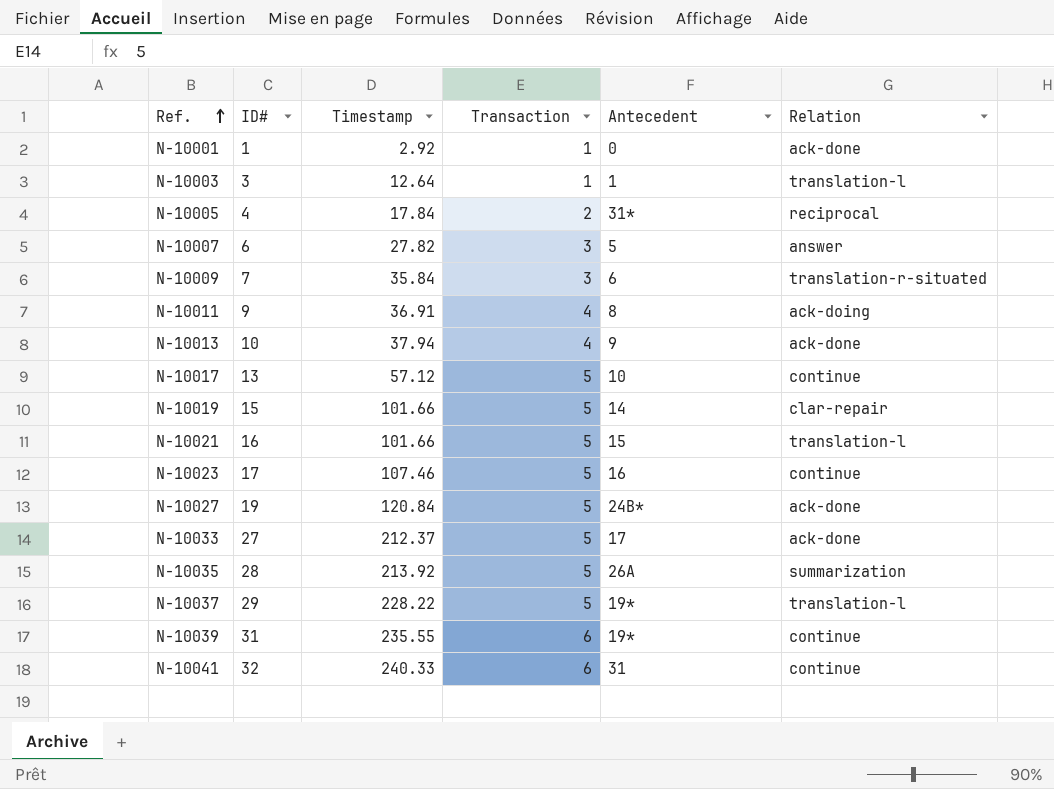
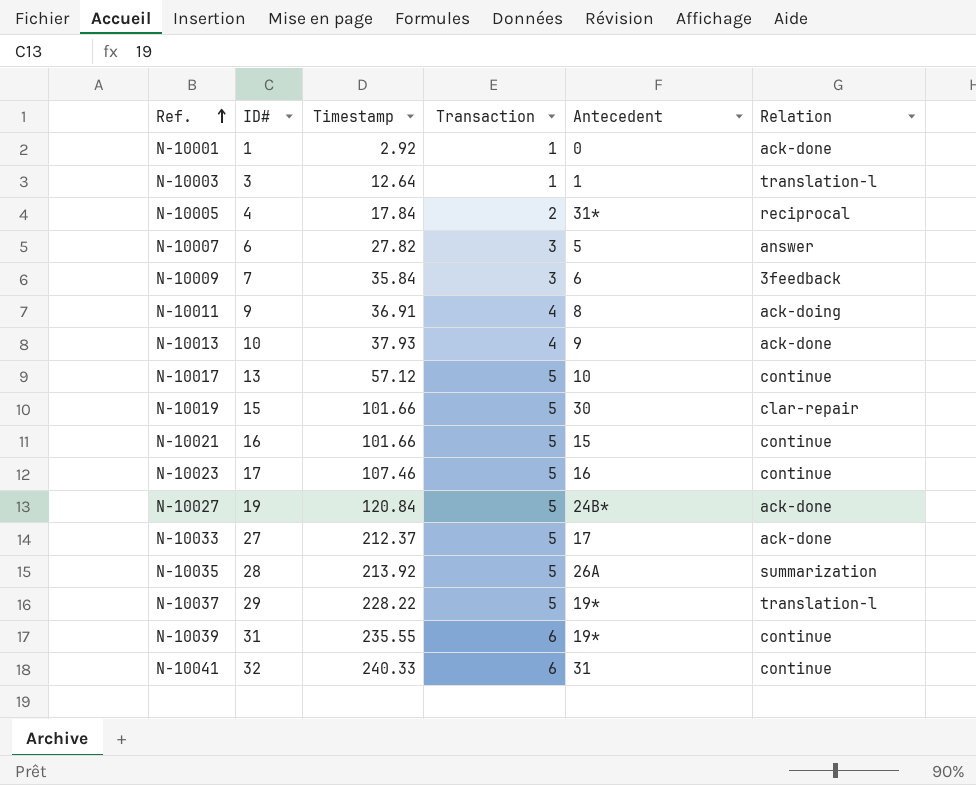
N-10009 | Relation: translation-r-situated -> 3feedback
N-10013 | Timestamp: 37.94 -> 37.93
N-10019 | Antecedent: 14 -> 30
N-10021 | Relation: translation-l -> continue

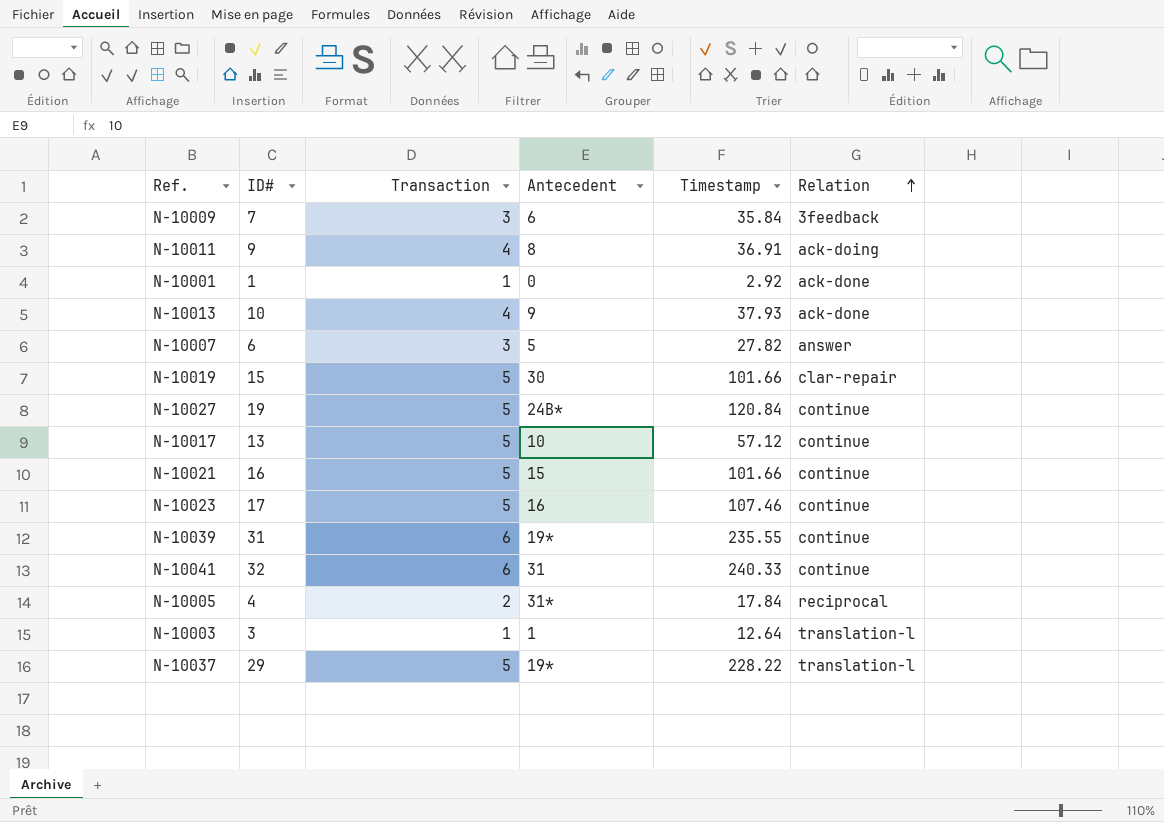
row order: Ref. ascending -> Relation ascending
column Timestamp | position: 3 -> 5
row N-10033: 27 | 212.37 | 5 | 17 | ack-done -> none
row N-10035: 28 | 213.92 | 5 | 26A | summarization -> none
N-10027 | Relation: ack-done -> continue

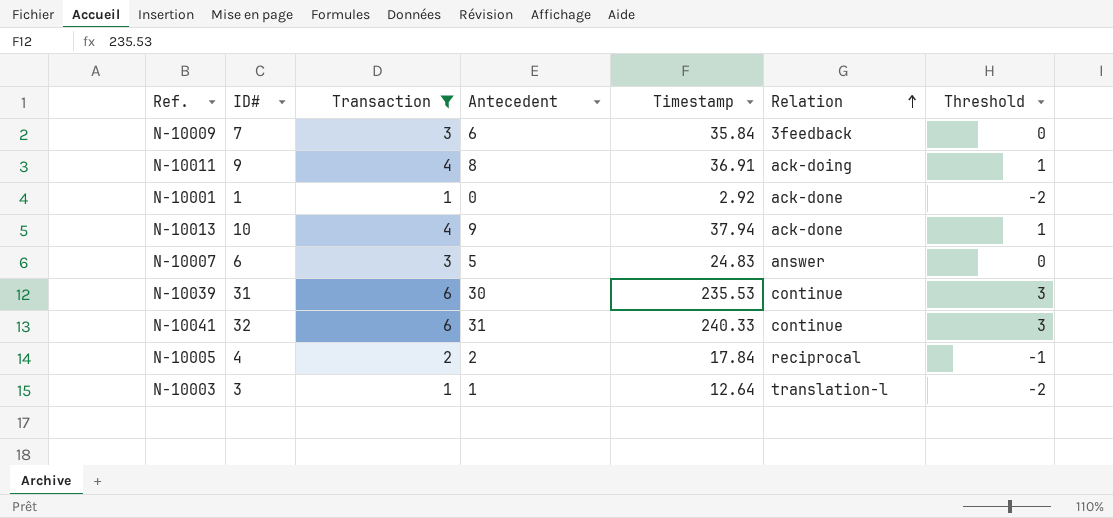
filter: none -> Transaction != 5
column Threshold | formula: none -> [Transaction] - 3
N-10013 | Timestamp: 37.93 -> 37.94
N-10007 | Timestamp: 27.82 -> 24.83
N-10039 | Antecedent: 19* -> 30
N-10039 | Timestamp: 235.55 -> 235.53
N-10005 | Antecedent: 31* -> 2

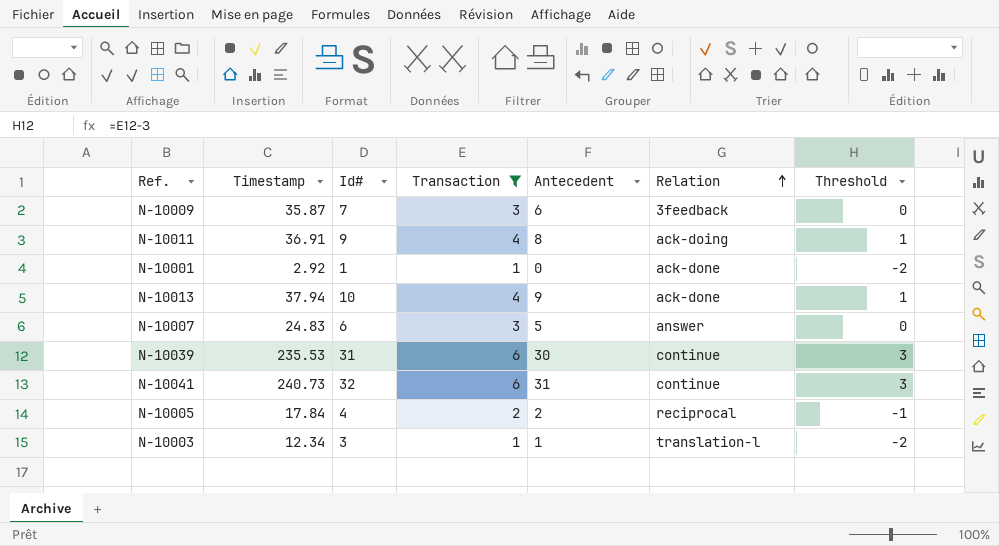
column Timestamp | position: 5 -> 2
column name: ID# -> Id#
N-10009 | Timestamp: 35.84 -> 35.87
N-10041 | Timestamp: 240.33 -> 240.73
N-10003 | Timestamp: 12.64 -> 12.34

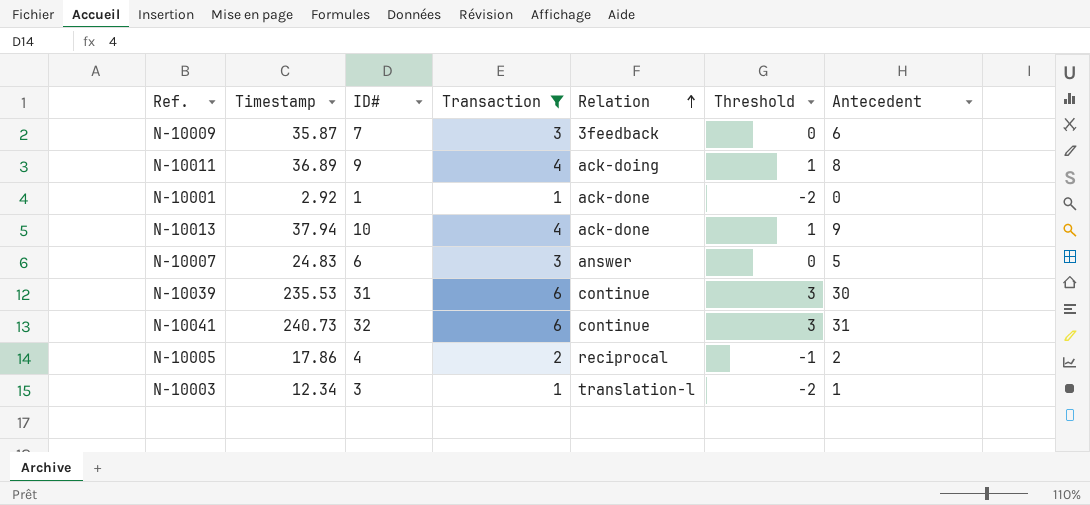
column name: Id# -> ID#
column Antecedent | position: 5 -> 7
N-10011 | Timestamp: 36.91 -> 36.89
N-10005 | Timestamp: 17.84 -> 17.86

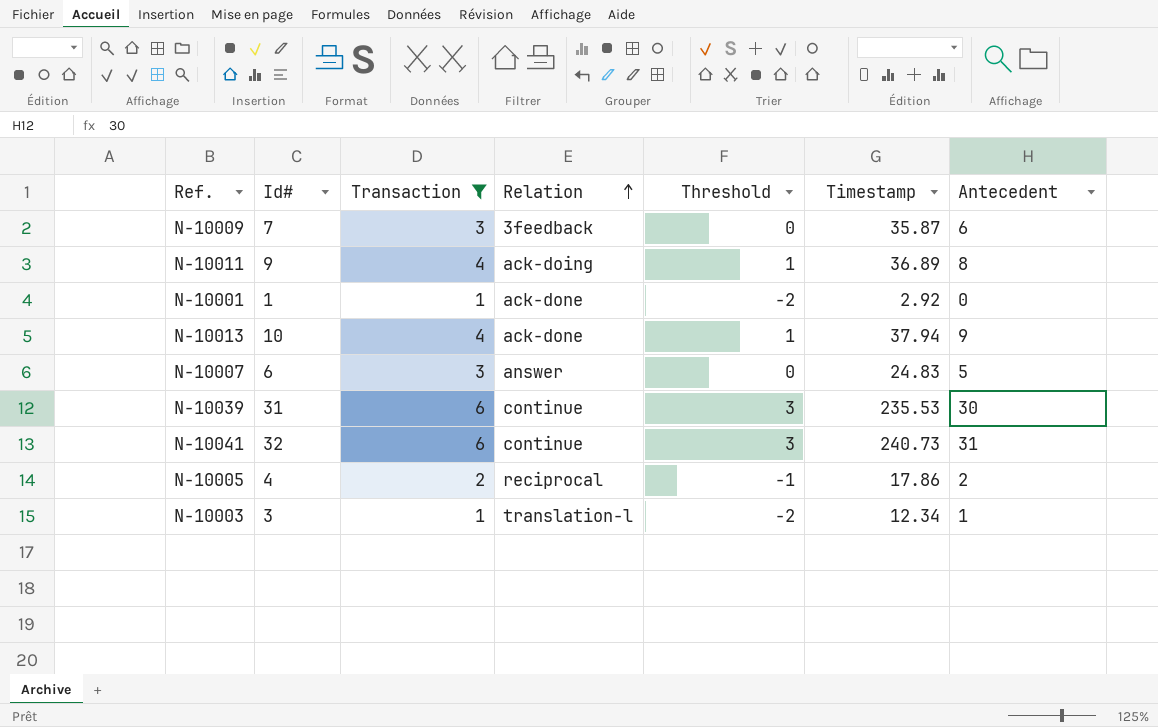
column name: ID# -> Id#
column Timestamp | position: 2 -> 6

